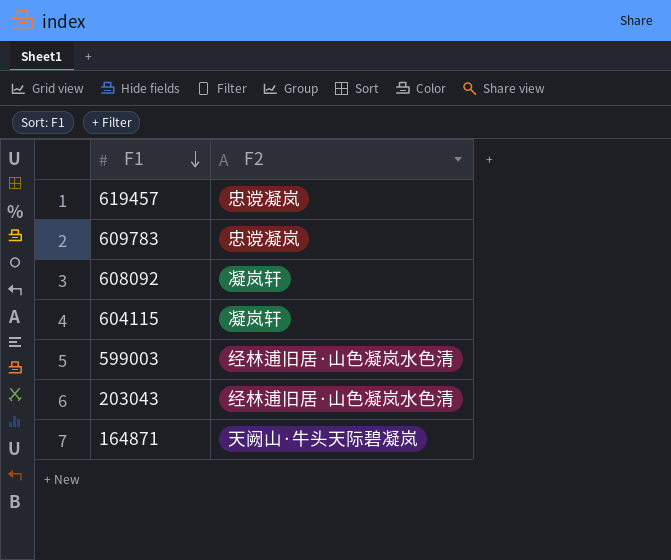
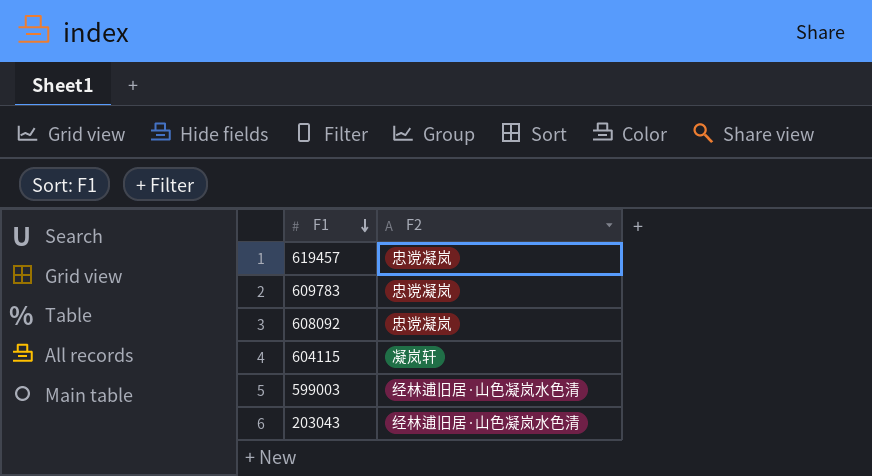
row 164871: 天阙山·牛头天际碧凝岚 -> none
608092 | F2: 凝岚轩 -> 忠谠凝岚

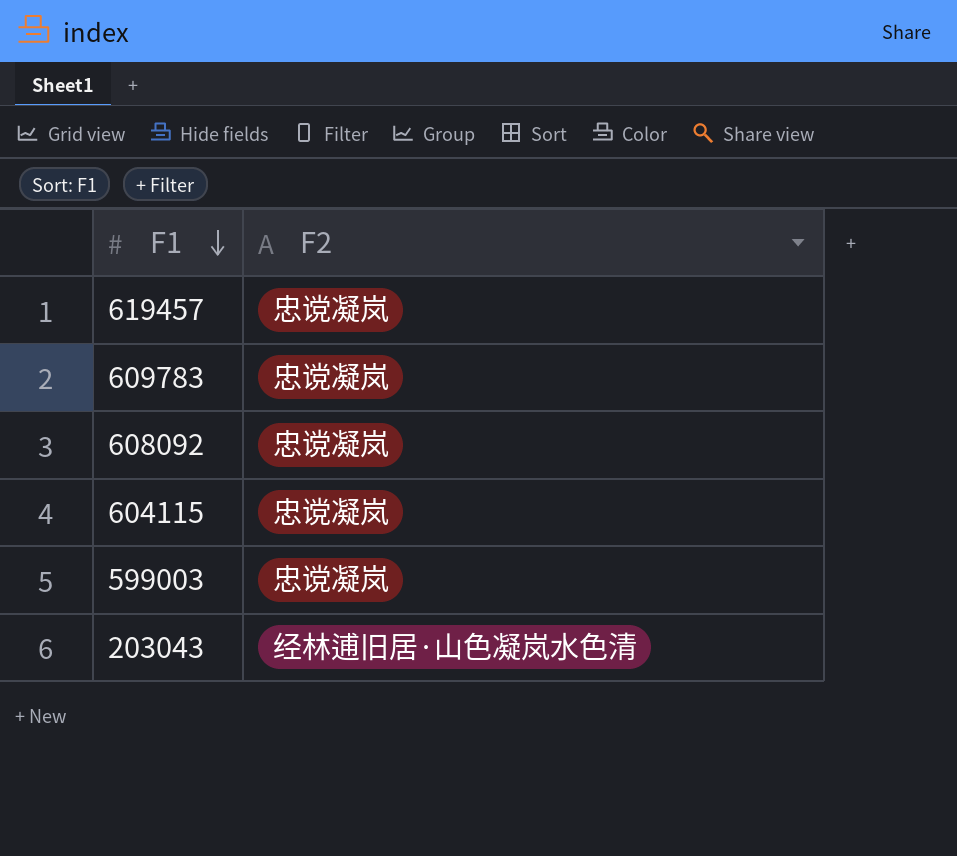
604115 | F2: 凝岚轩 -> 忠谠凝岚
599003 | F2: 经林逋旧居·山色凝岚水色清 -> 忠谠凝岚

